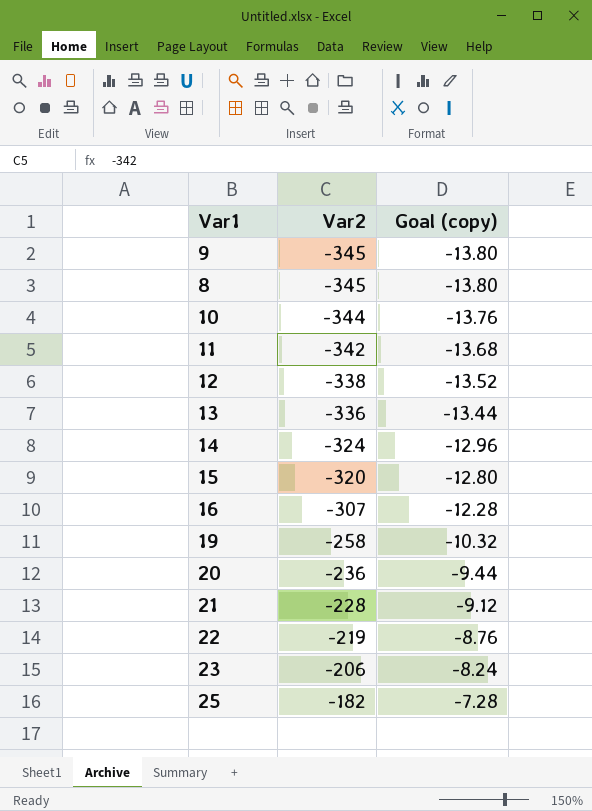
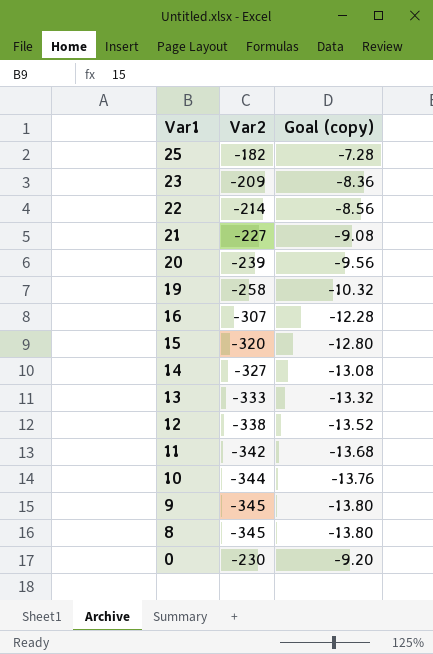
row order: Var2 ascending -> Var1 descending
23 | Var2: -206 -> -209
23 | Goal (copy): -8.24 -> -8.36
22 | Var2: -219 -> -214
22 | Goal (copy): -8.76 -> -8.56
21 | Var2: -228 -> -227
21 | Goal (copy): -9.12 -> -9.08
20 | Var2: -236 -> -239
20 | Goal (copy): -9.44 -> -9.56
14 | Var2: -324 -> -327
14 | Goal (copy): -12.96 -> -13.08
13 | Var2: -336 -> -333
13 | Goal (copy): -13.44 -> -13.32
row 0: none -> -230 | -9.20

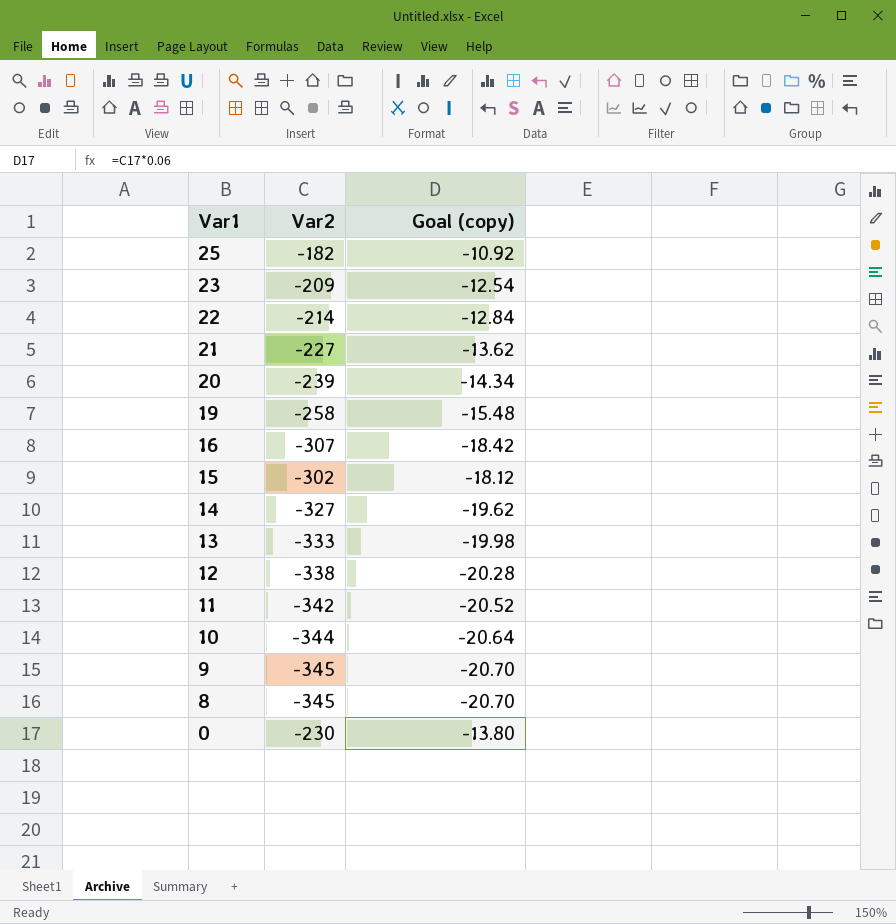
column Goal (copy) | formula: [Var2] * 0.04 -> [Var2] * 0.06
15 | Var2: -320 -> -302

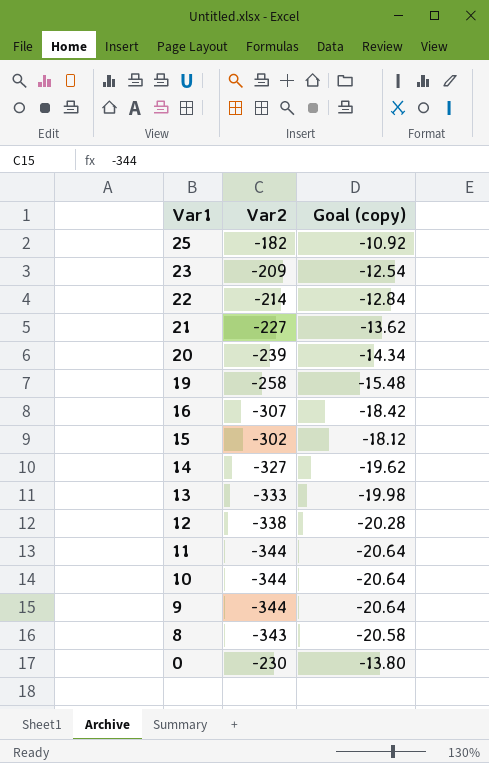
11 | Var2: -342 -> -344
11 | Goal (copy): -20.52 -> -20.64
9 | Var2: -345 -> -344
9 | Goal (copy): -20.70 -> -20.64
8 | Var2: -345 -> -343
8 | Goal (copy): -20.70 -> -20.58

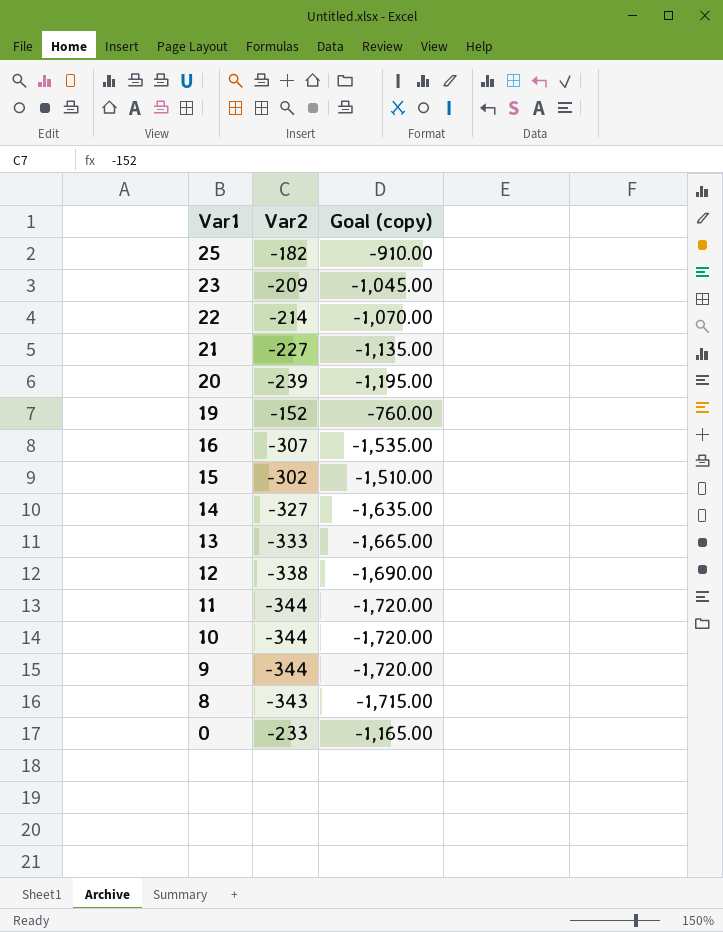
column Goal (copy) | formula: [Var2] * 0.06 -> [Var2] * 5
19 | Var2: -258 -> -152
0 | Var2: -230 -> -233

